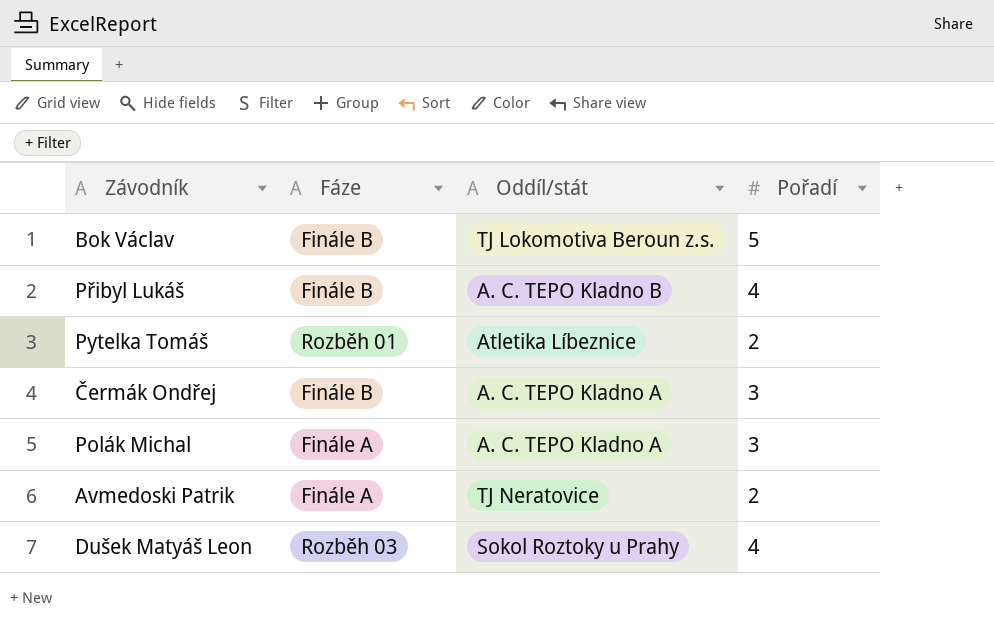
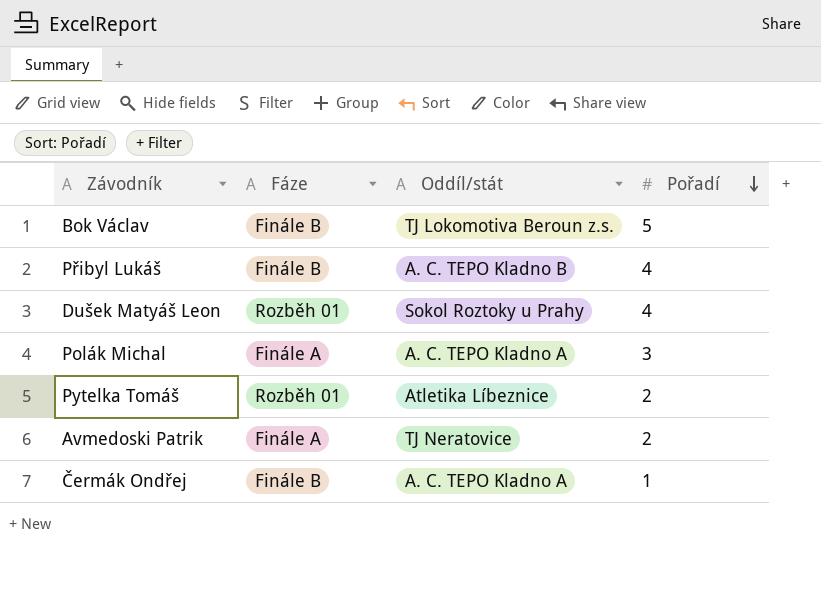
row order: none -> Pořadí descending
Dušek Matyáš Leon | Fáze: Rozběh 03 -> Rozběh 01
Čermák Ondřej | Pořadí: 3 -> 1

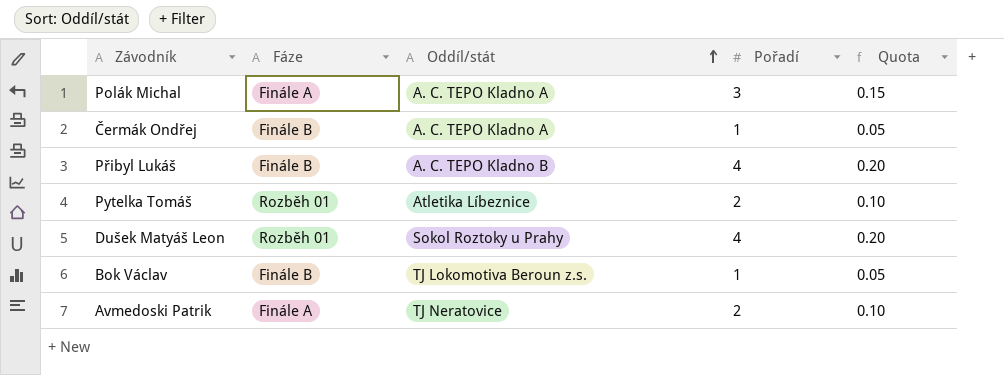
row order: Pořadí descending -> Oddíl/stát ascending
column Quota | formula: none -> [Pořadí] * 0.05
Bok Václav | Pořadí: 5 -> 1

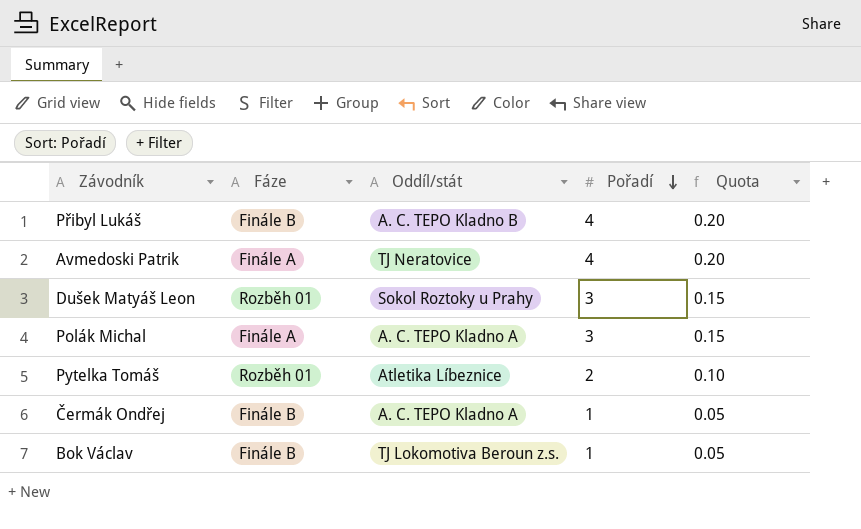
row order: Oddíl/stát ascending -> Pořadí descending
Avmedoski Patrik | Pořadí: 2 -> 4
Avmedoski Patrik | Quota: 0.10 -> 0.20
Dušek Matyáš Leon | Pořadí: 4 -> 3
Dušek Matyáš Leon | Quota: 0.20 -> 0.15

